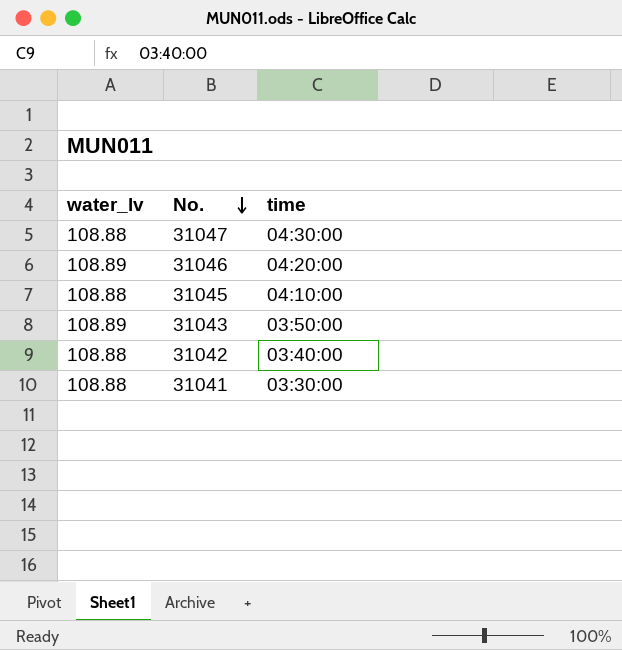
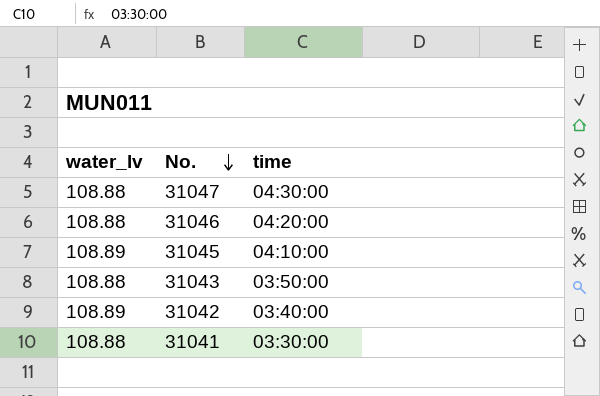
31046 | water_lv: 108.89 -> 108.88
31045 | water_lv: 108.88 -> 108.89
31043 | water_lv: 108.89 -> 108.88
31042 | water_lv: 108.88 -> 108.89

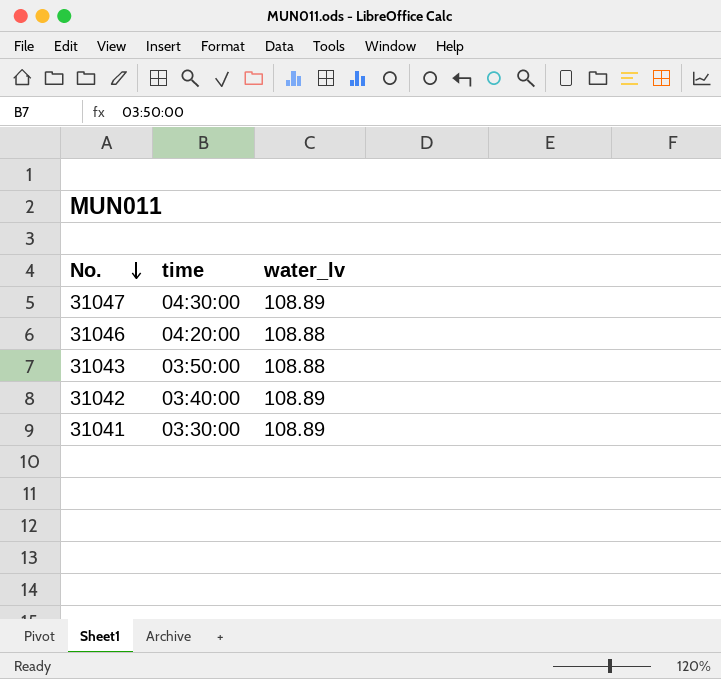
column water_lv | position: 1 -> 3
row 31045: 108.89 | 04:10:00 -> none
31047 | water_lv: 108.88 -> 108.89
31041 | water_lv: 108.88 -> 108.89

